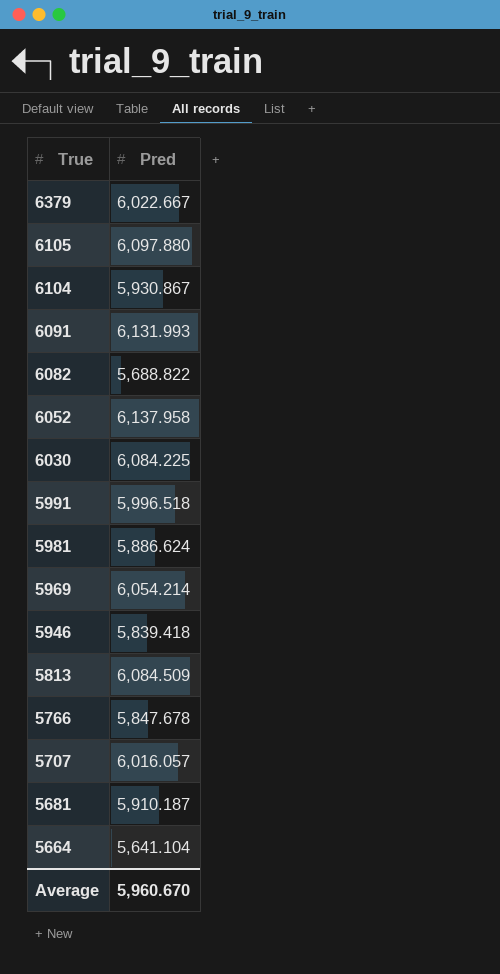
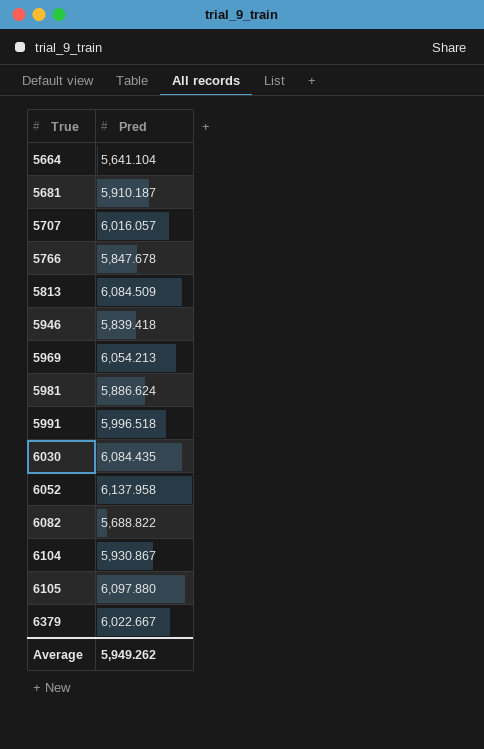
row order: True descending -> True ascending
row 6091: 6,131.993 -> none
5969 | Pred: 6,054.214 -> 6,054.213
6030 | Pred: 6,084.225 -> 6,084.435
Average | Pred: 5,960.670 -> 5,949.262

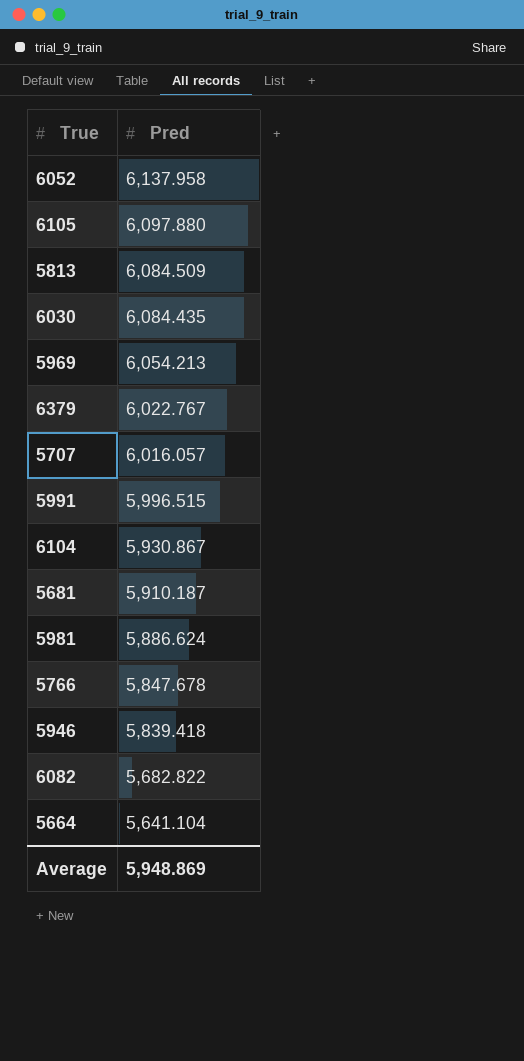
row order: True ascending -> Pred descending
6379 | Pred: 6,022.667 -> 6,022.767
5991 | Pred: 5,996.518 -> 5,996.515
6082 | Pred: 5,688.822 -> 5,682.822
Average | Pred: 5,949.262 -> 5,948.869

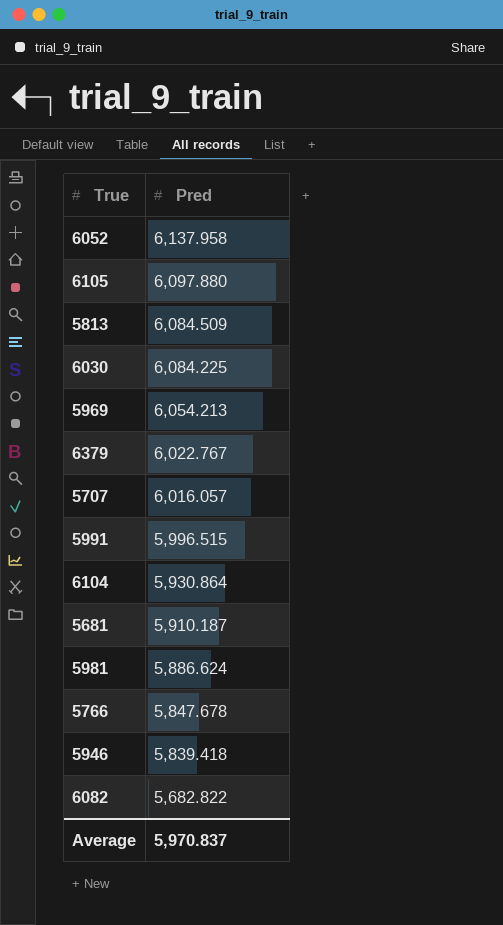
row 5664: 5,641.104 -> none
6030 | Pred: 6,084.435 -> 6,084.225
6104 | Pred: 5,930.867 -> 5,930.864
Average | Pred: 5,948.869 -> 5,970.837

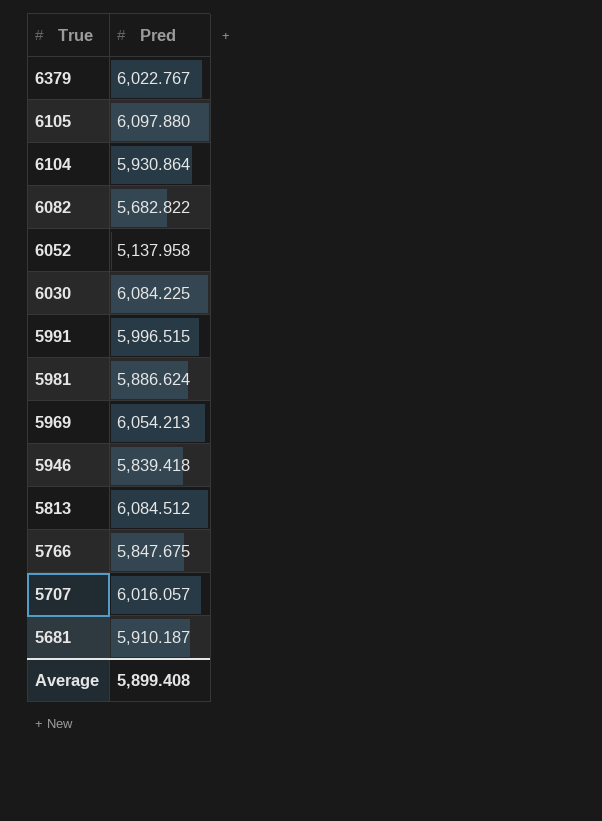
row order: Pred descending -> True descending
6052 | Pred: 6,137.958 -> 5,137.958
5813 | Pred: 6,084.509 -> 6,084.512
5766 | Pred: 5,847.678 -> 5,847.675
Average | Pred: 5,970.837 -> 5,899.408

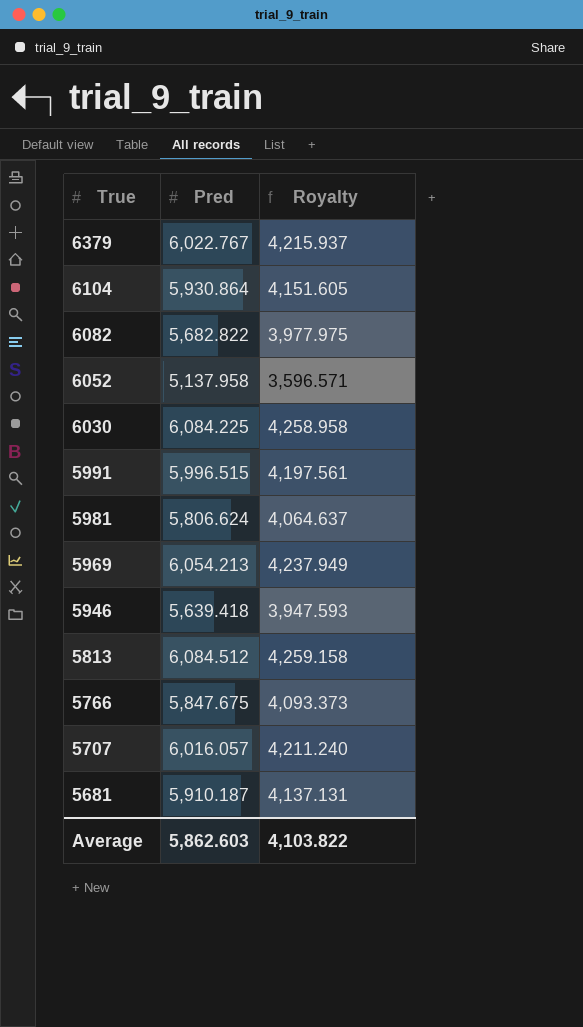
column Royalty | formula: none -> [Pred] * 0.7
row 6105: 6,097.880 -> none
5981 | Pred: 5,886.624 -> 5,806.624
5946 | Pred: 5,839.418 -> 5,639.418
Average | Pred: 5,899.408 -> 5,862.603

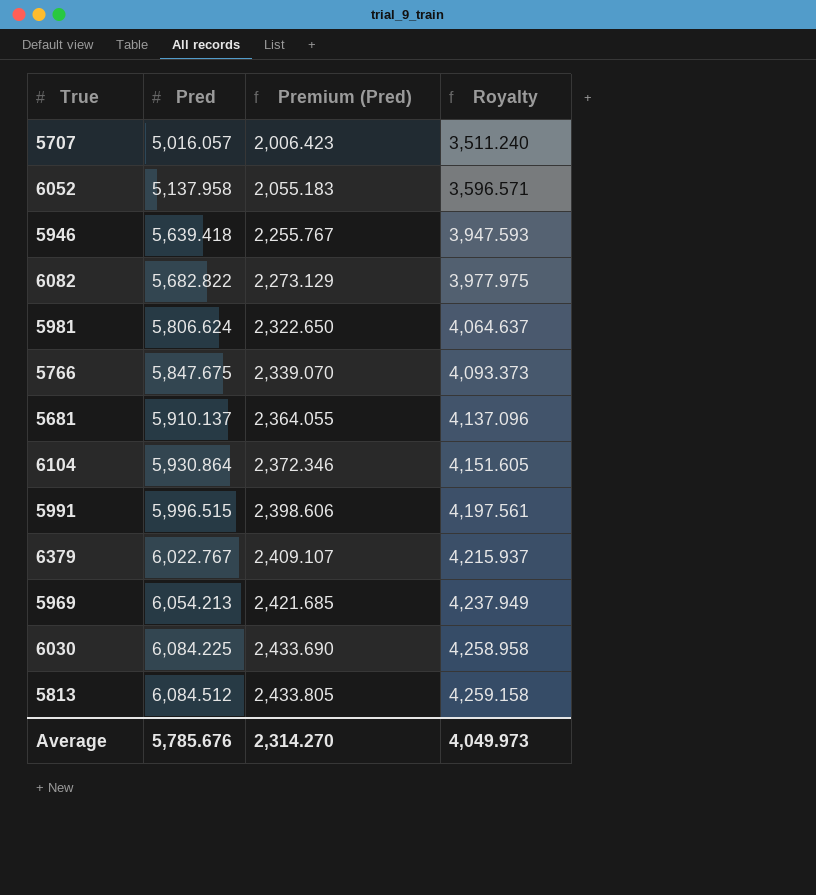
row order: True descending -> Pred ascending
column Premium (Pred) | formula: none -> [Pred] * 0.4
5707 | Pred: 6,016.057 -> 5,016.057
5707 | Royalty: 4,211.240 -> 3,511.240
5681 | Pred: 5,910.187 -> 5,910.137
5681 | Royalty: 4,137.131 -> 4,137.096
Average | Pred: 5,862.603 -> 5,785.676
Average | Royalty: 4,103.822 -> 4,049.973

